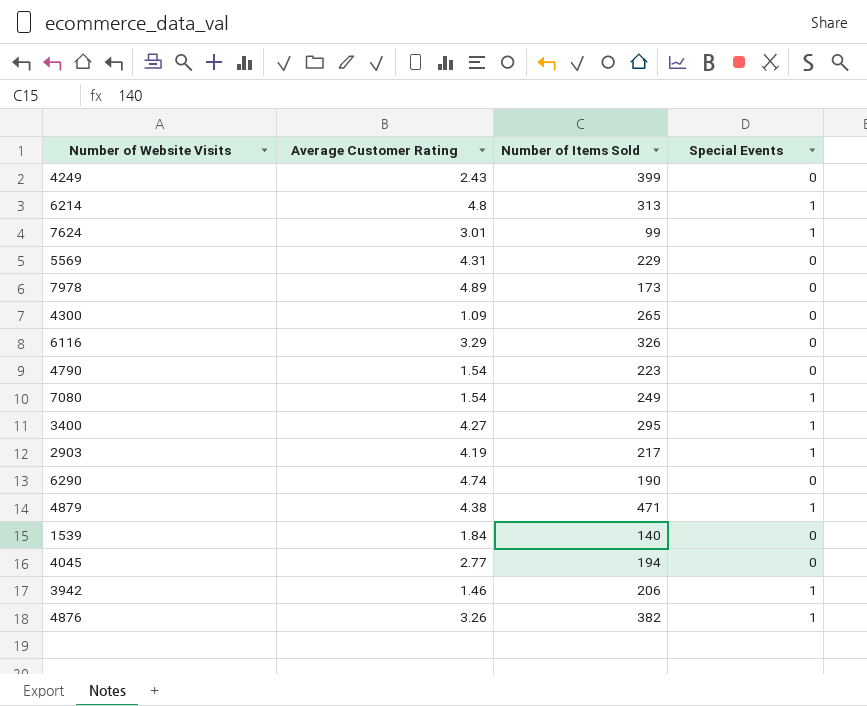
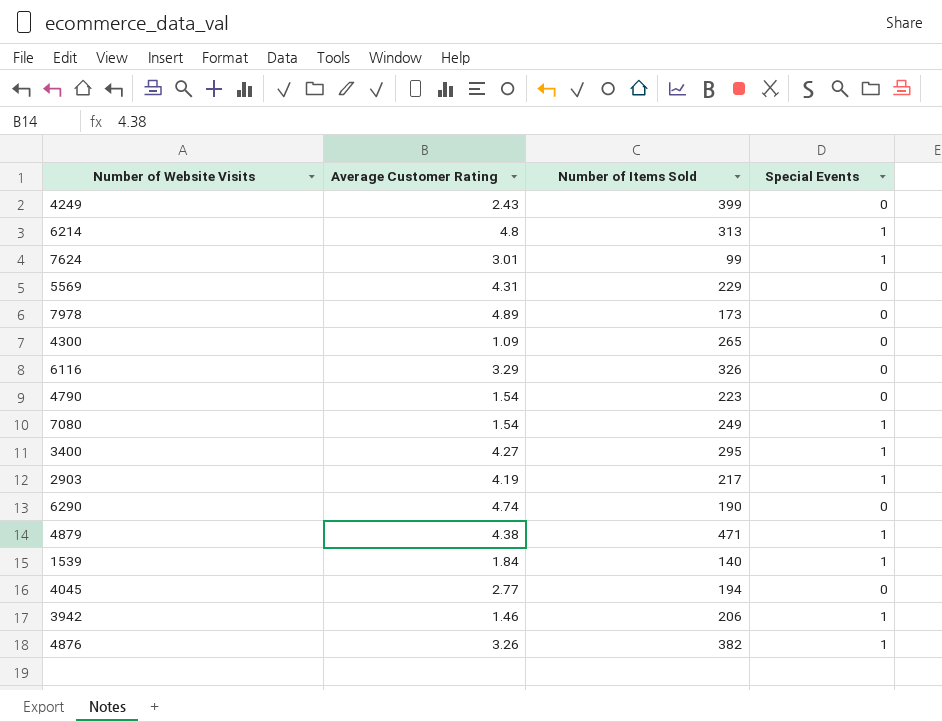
1539 | Special Events: 0 -> 1

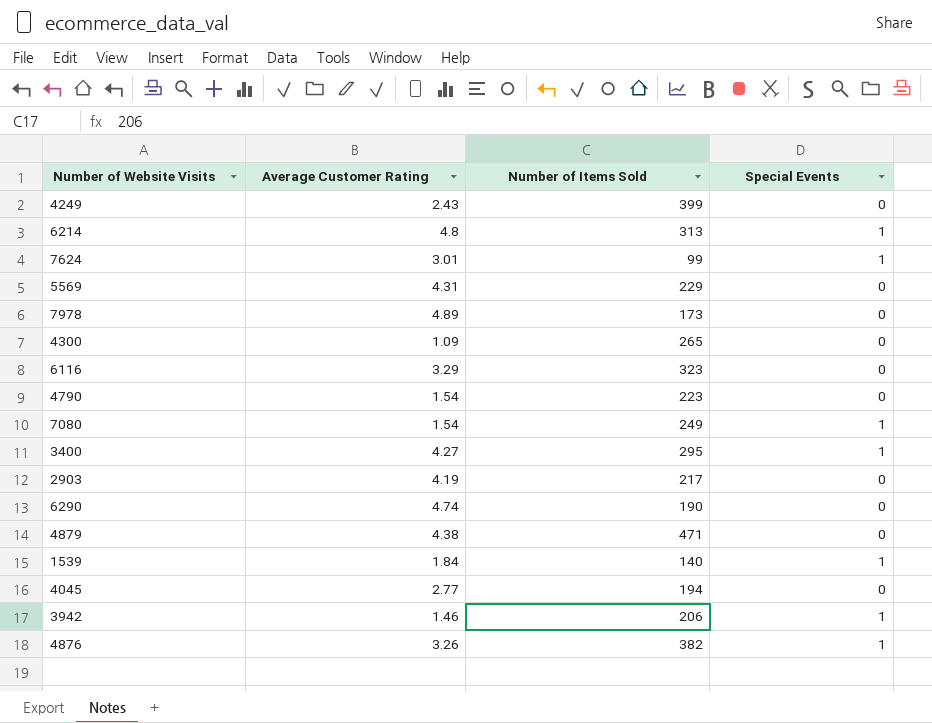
6116 | Number of Items Sold: 326 -> 323
2903 | Special Events: 1 -> 0
4879 | Special Events: 1 -> 0

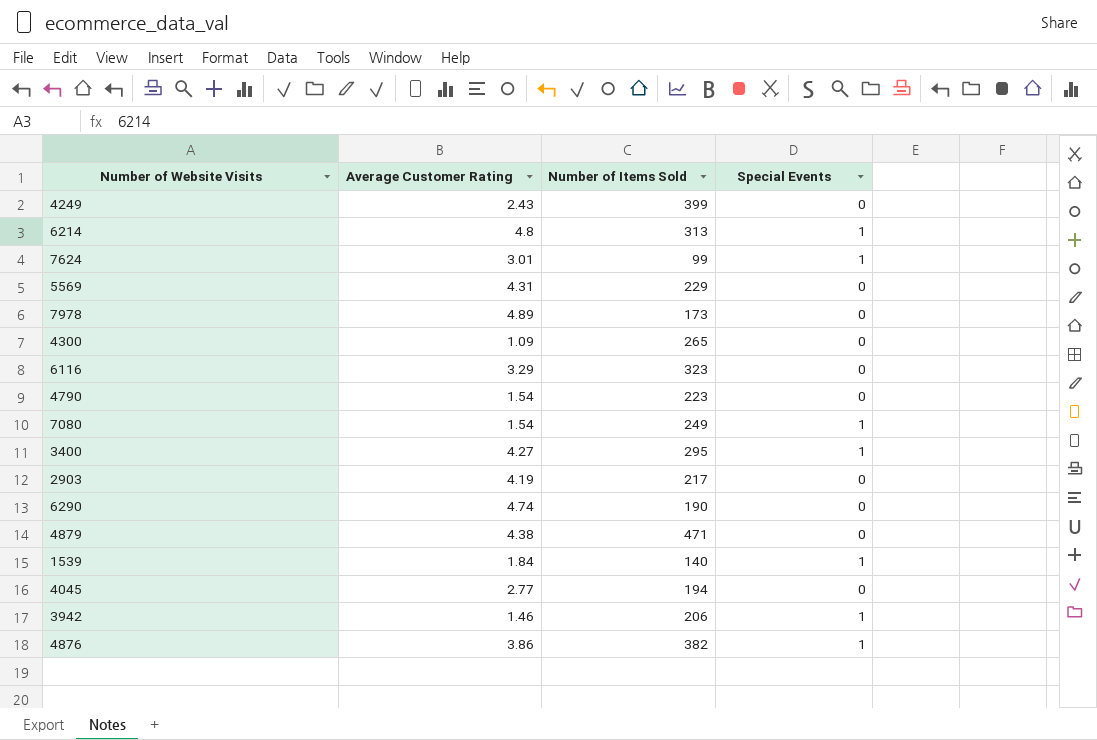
4876 | Average Customer Rating: 3.26 -> 3.86

